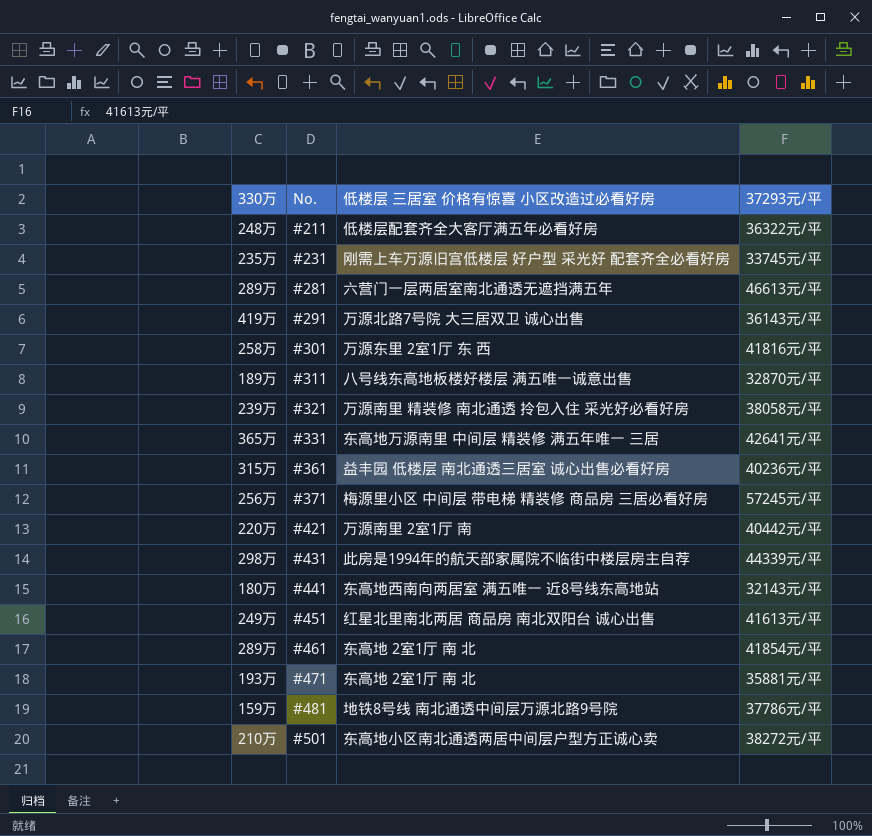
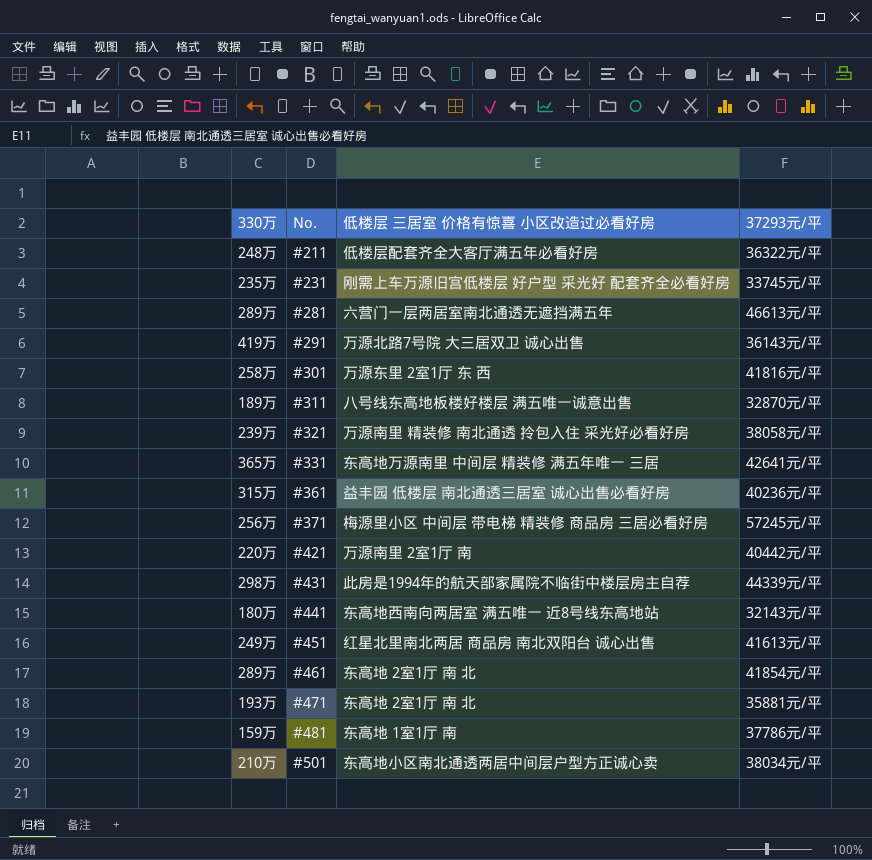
#481 | 低楼层 三居室 价格有惊喜 小区改造过必看好房: 地铁8号线 南北通透中间层万源北路9号院 -> 东高地 1室1厅 南
#501 | 37293元/平: 38272元/平 -> 38034元/平

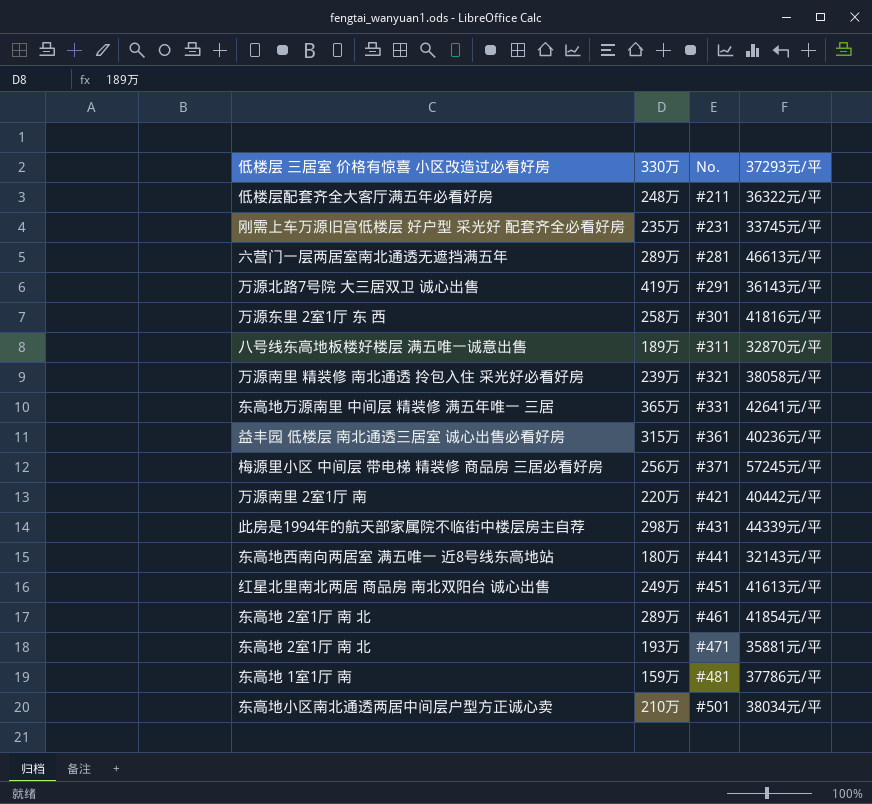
column 低楼层 三居室 价格有惊喜 小区改造过必看好房 | position: 3 -> 1

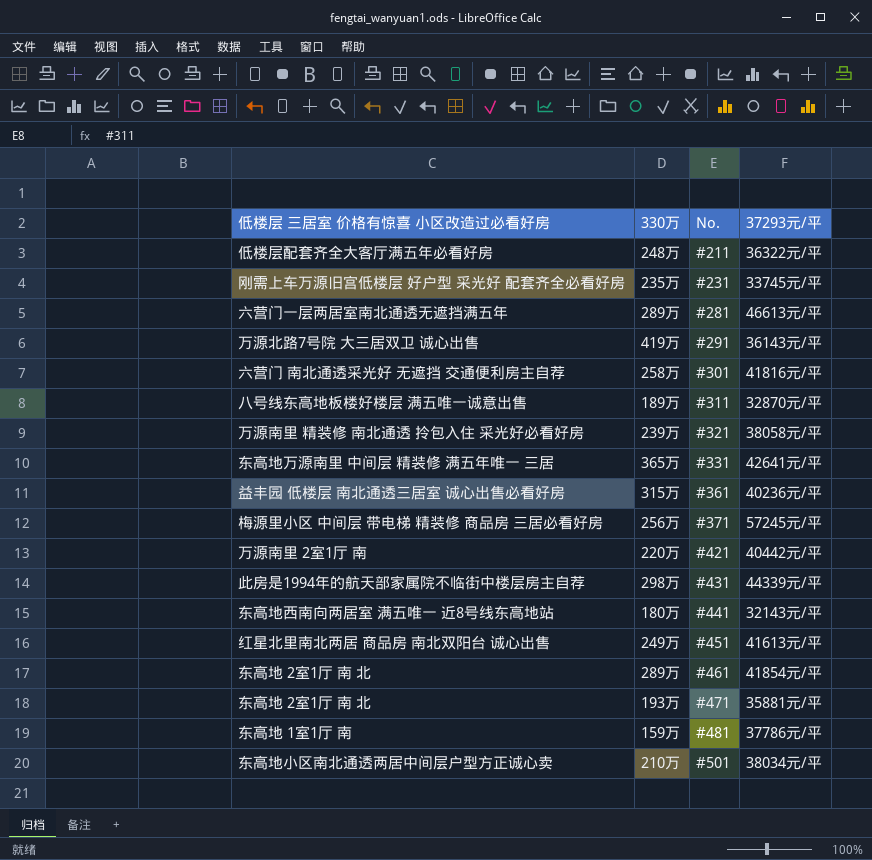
#301 | 低楼层 三居室 价格有惊喜 小区改造过必看好房: 万源东里 2室1厅 东 西 -> 六营门 南北通透采光好 无遮挡 交通便利房主自荐

